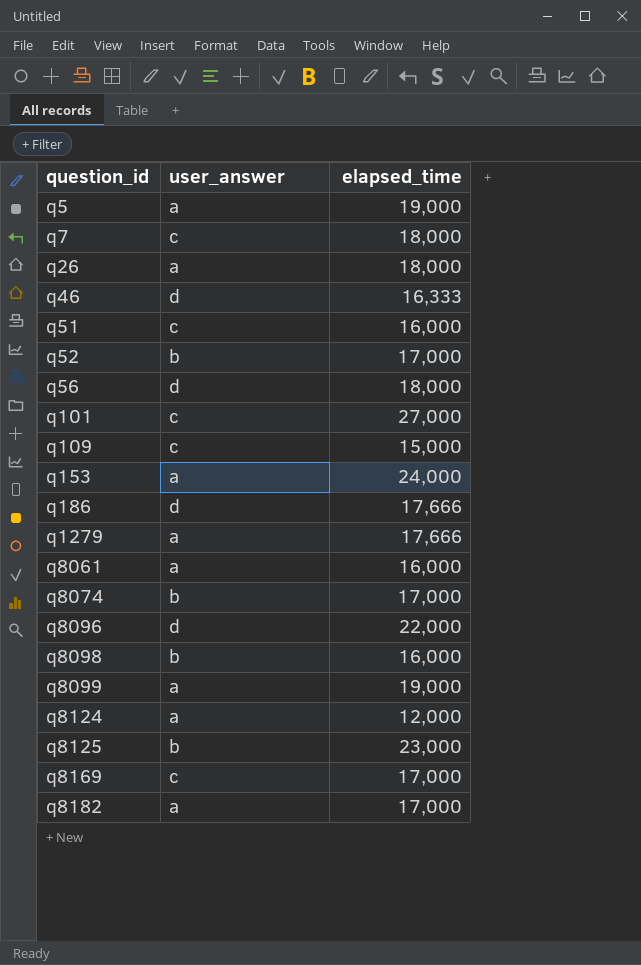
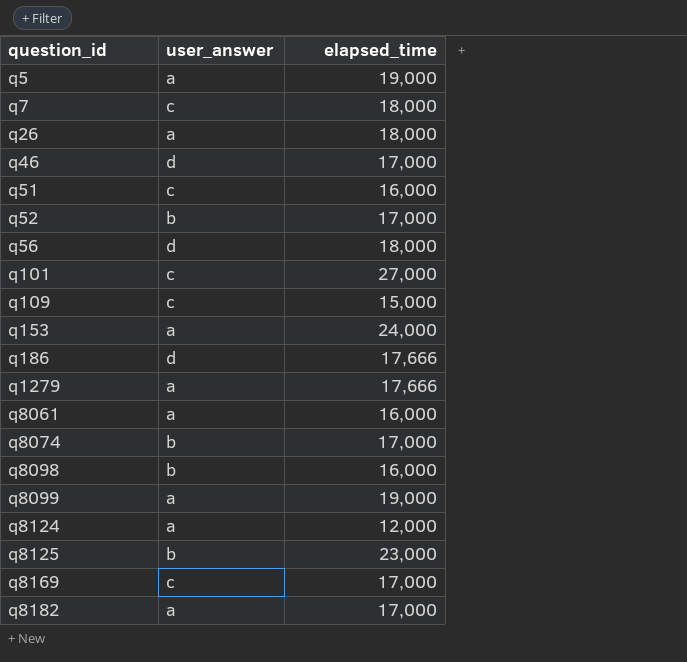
row q8096: d | 22,000 -> none
q46 | elapsed_time: 16,333 -> 17,000

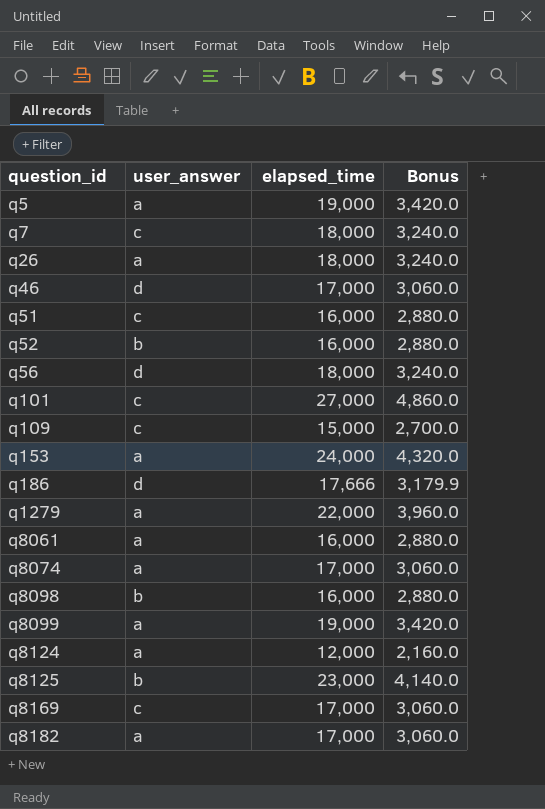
column Bonus | formula: none -> [elapsed_time] * 0.18
q52 | elapsed_time: 17,000 -> 16,000
q1279 | elapsed_time: 17,666 -> 22,000
q8074 | user_answer: b -> a

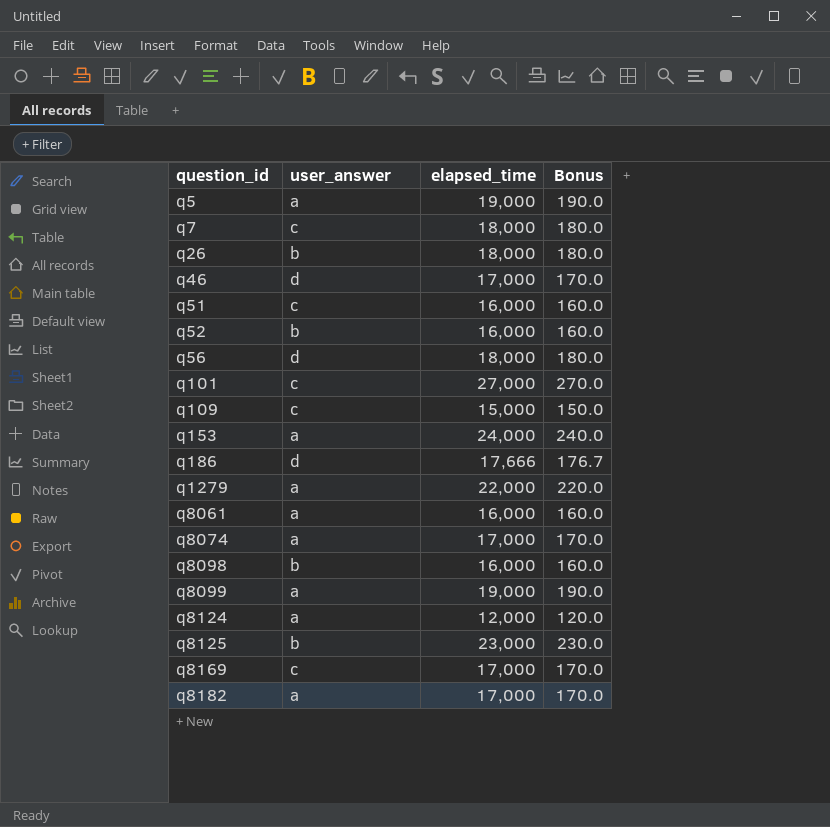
column Bonus | formula: [elapsed_time] * 0.18 -> [elapsed_time] * 0.01
q26 | user_answer: a -> b

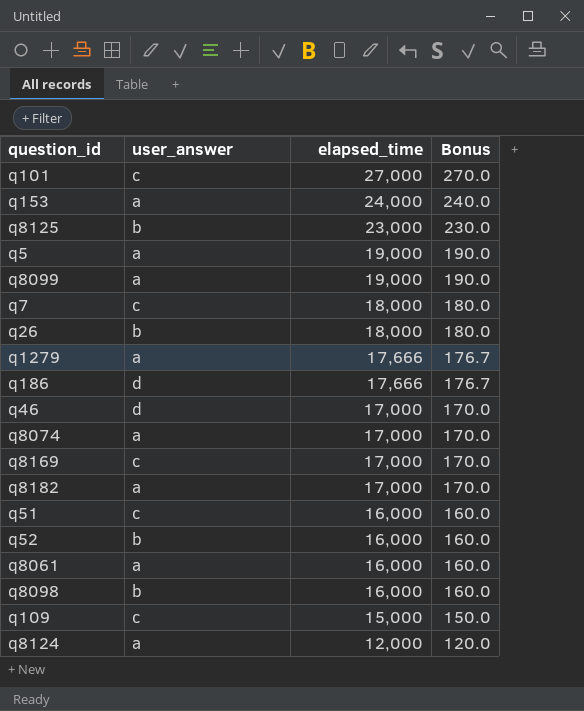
row order: question_id ascending -> elapsed_time descending
row q56: d | 18,000 | 180.0 -> none
q1279 | elapsed_time: 22,000 -> 17,666
q1279 | Bonus: 220.0 -> 176.7

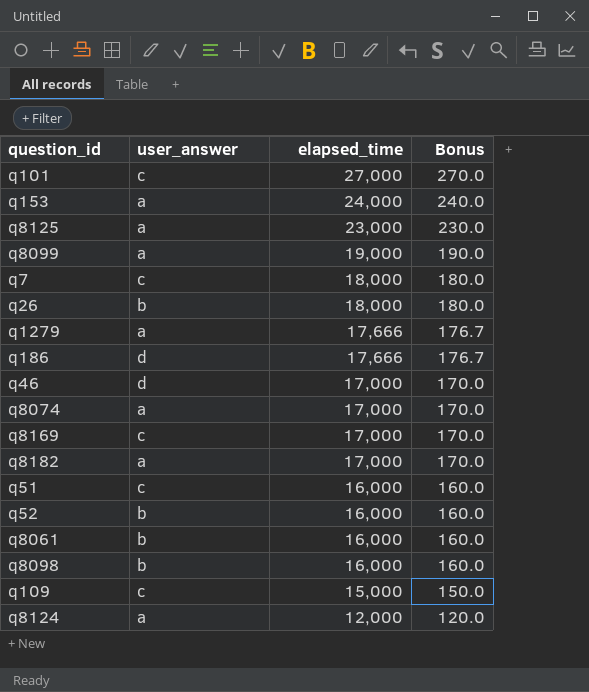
row q5: a | 19,000 | 190.0 -> none
q8125 | user_answer: b -> a
q8061 | user_answer: a -> b

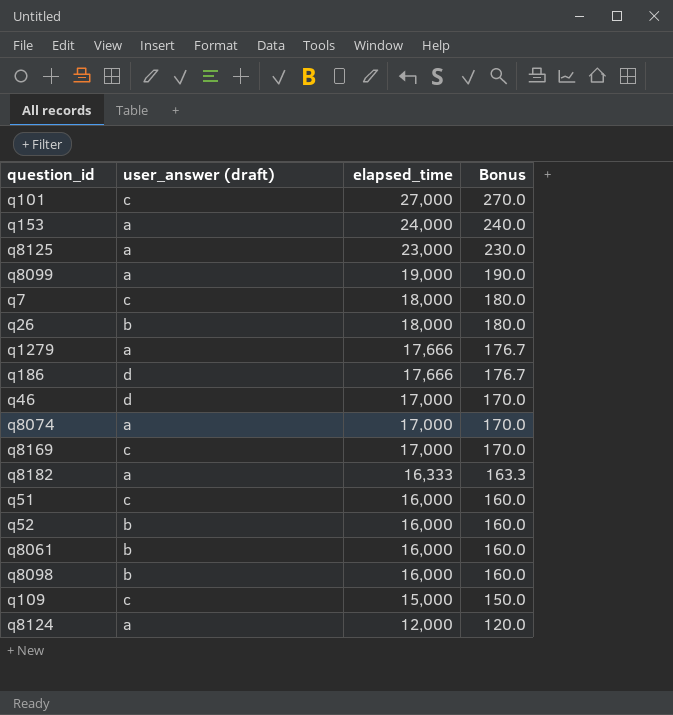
column name: user_answer -> user_answer (draft)
q8182 | elapsed_time: 17,000 -> 16,333
q8182 | Bonus: 170.0 -> 163.3

